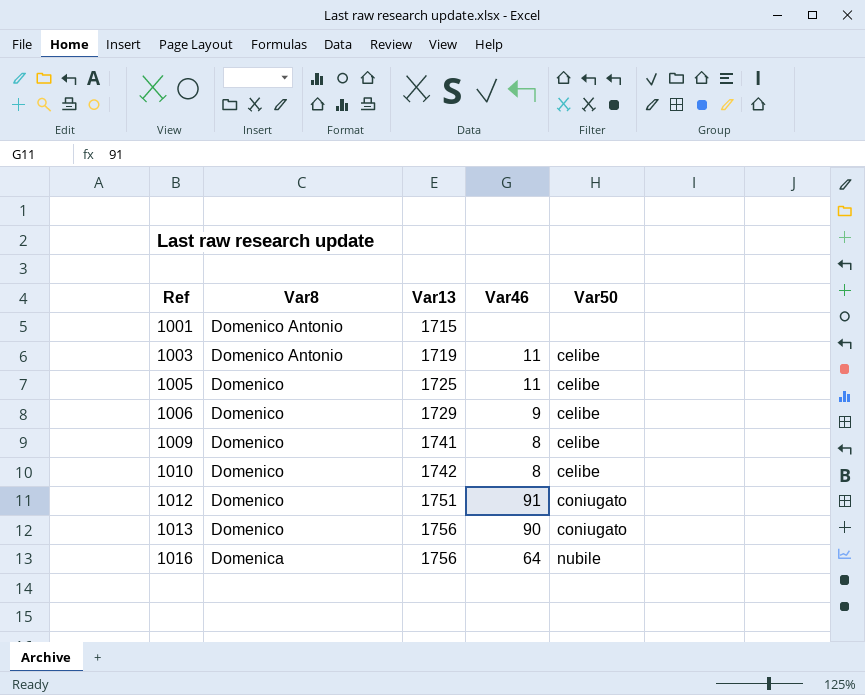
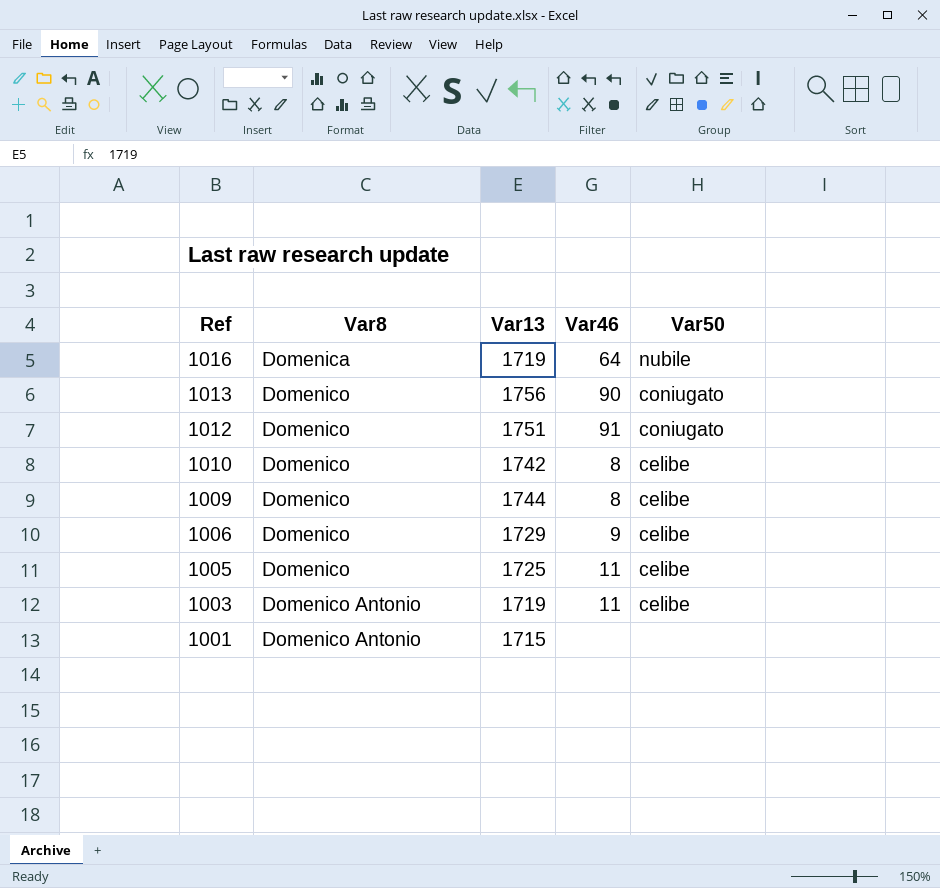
row order: Ref ascending -> Ref descending
1016 | Var13: 1756 -> 1719
1009 | Var13: 1741 -> 1744

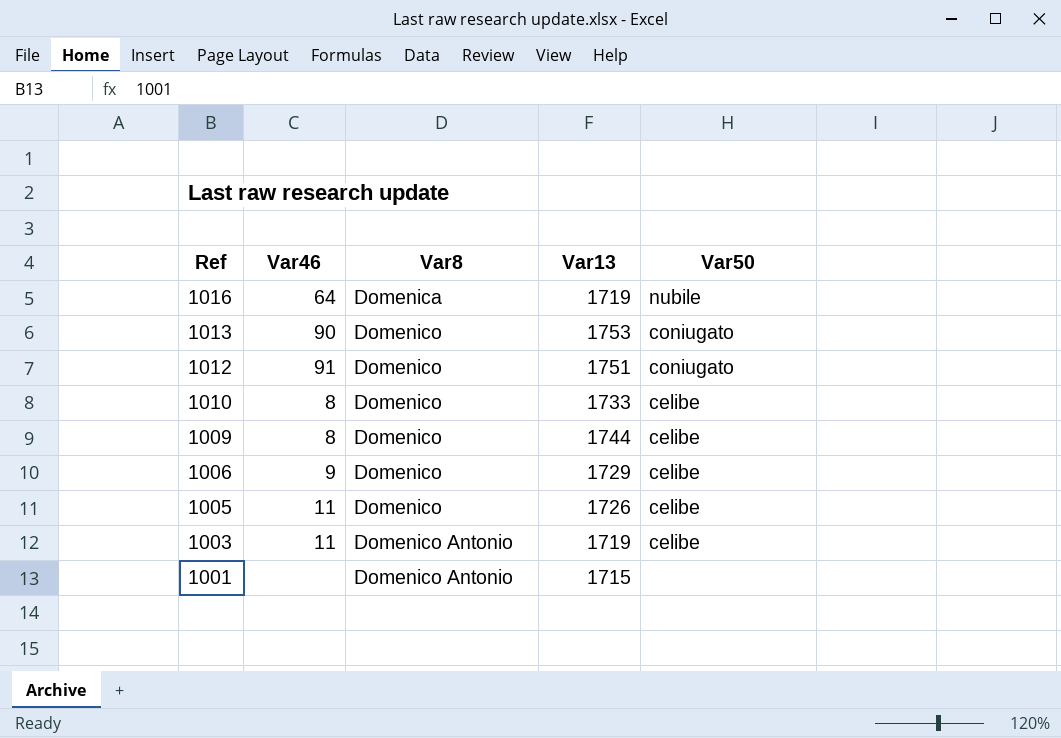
column Var46 | position: 4 -> 2
1013 | Var13: 1756 -> 1753
1010 | Var13: 1742 -> 1733
1005 | Var13: 1725 -> 1726

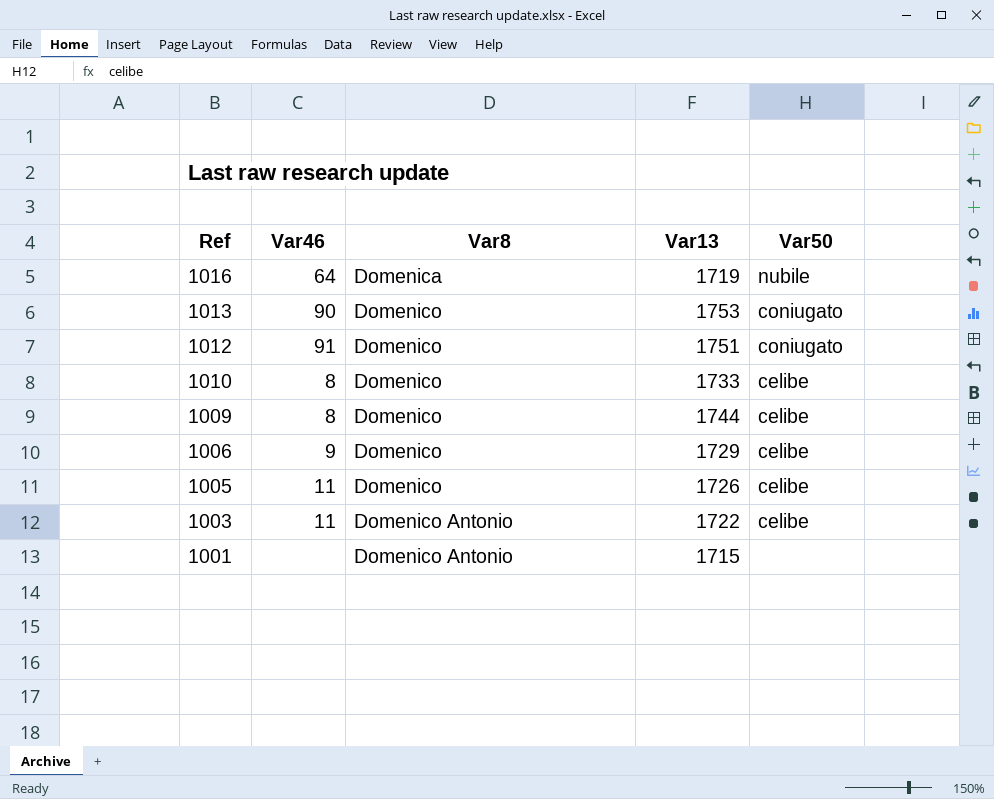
1003 | Var13: 1719 -> 1722

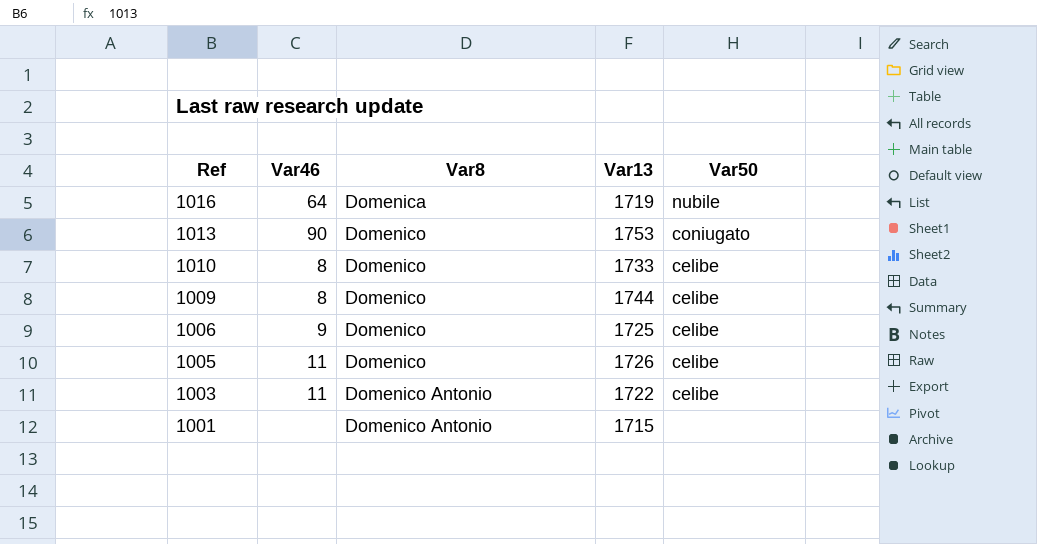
row 1012: 91 | Domenico | 1751 | coniugato -> none
1006 | Var13: 1729 -> 1725

